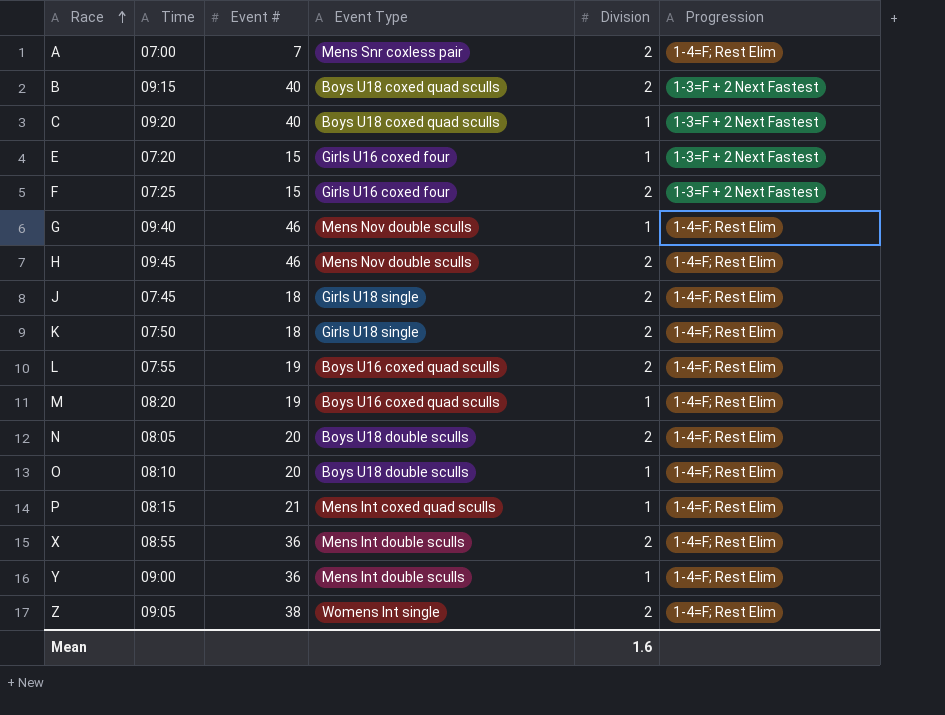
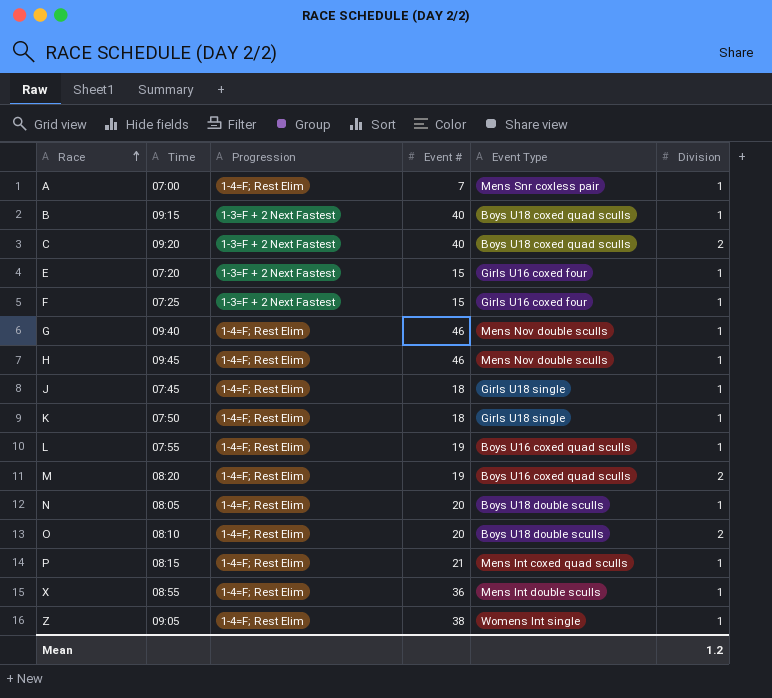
column Progression | position: 6 -> 3
row Y: 09:00 | 36 | Mens Int double sculls | 1 | 1-4=F; Rest Elim -> none
A | Division: 2 -> 1
B | Division: 2 -> 1
C | Division: 1 -> 2
F | Division: 2 -> 1
H | Division: 2 -> 1
J | Division: 2 -> 1
K | Division: 2 -> 1
L | Division: 2 -> 1
M | Division: 1 -> 2
N | Division: 2 -> 1
O | Division: 1 -> 2
X | Division: 2 -> 1
Z | Division: 2 -> 1
Mean | Division: 1.6 -> 1.2

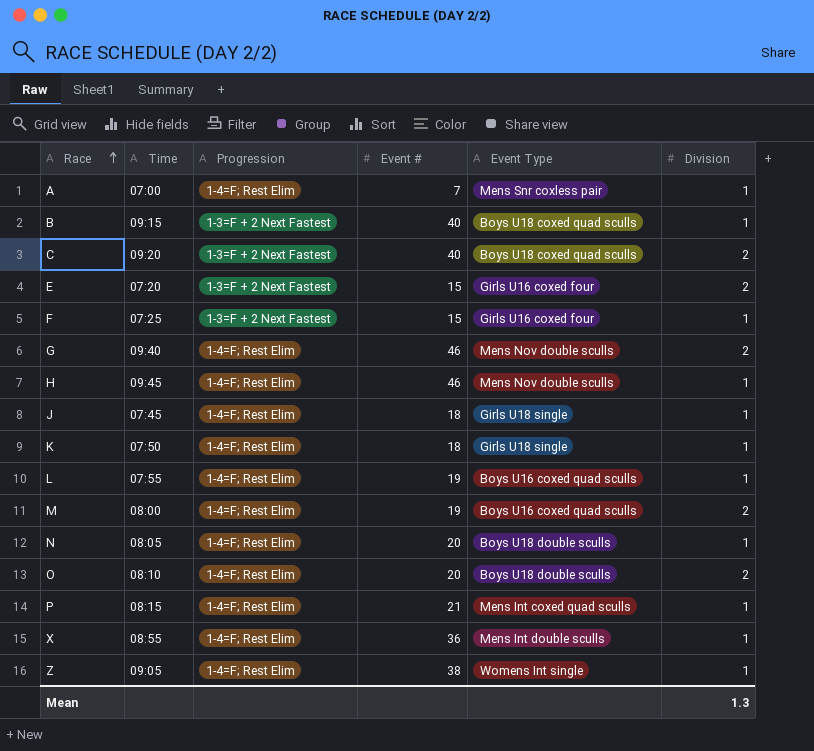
E | Division: 1 -> 2
G | Division: 1 -> 2
M | Time: 08:20 -> 08:00
Mean | Division: 1.2 -> 1.3

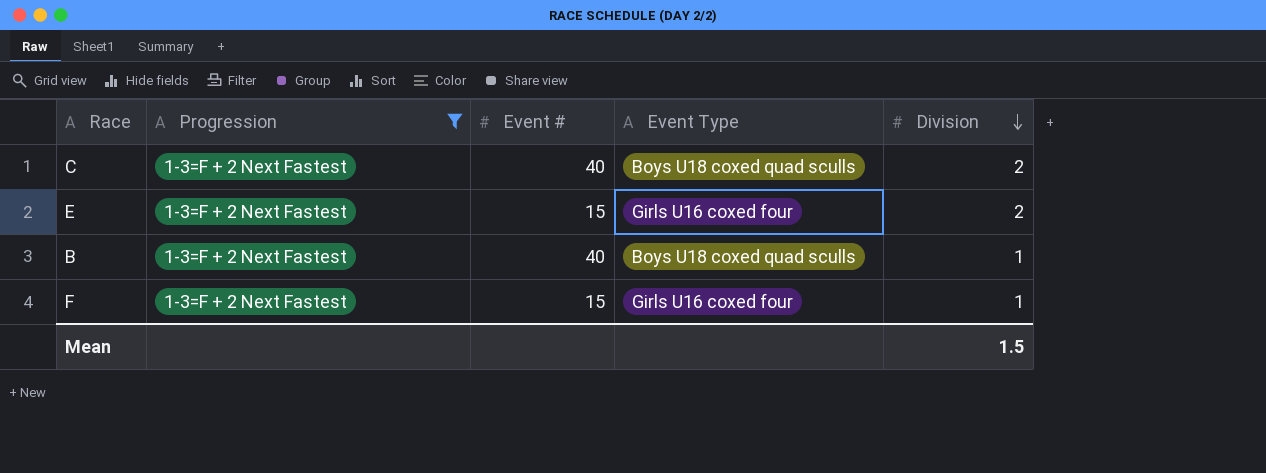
filter: none -> Progression = 1-3=F + 2 Next Fastest
row order: Race ascending -> Division descending
column Time | position: 2 -> none
Mean | Division: 1.3 -> 1.5

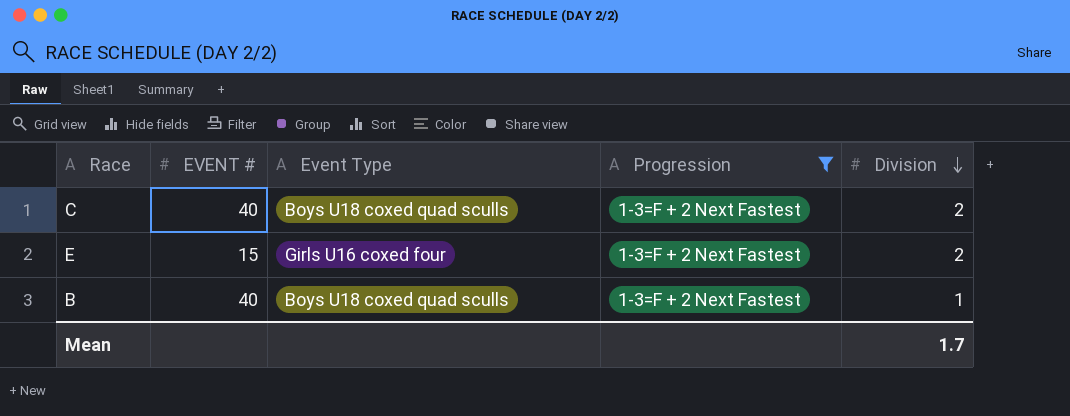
column name: Event # -> EVENT #
column Progression | position: 2 -> 4
row F: 1-3=F + 2 Next Fastest | 15 | Girls U16 coxed four | 1 -> none
Mean | Division: 1.5 -> 1.7

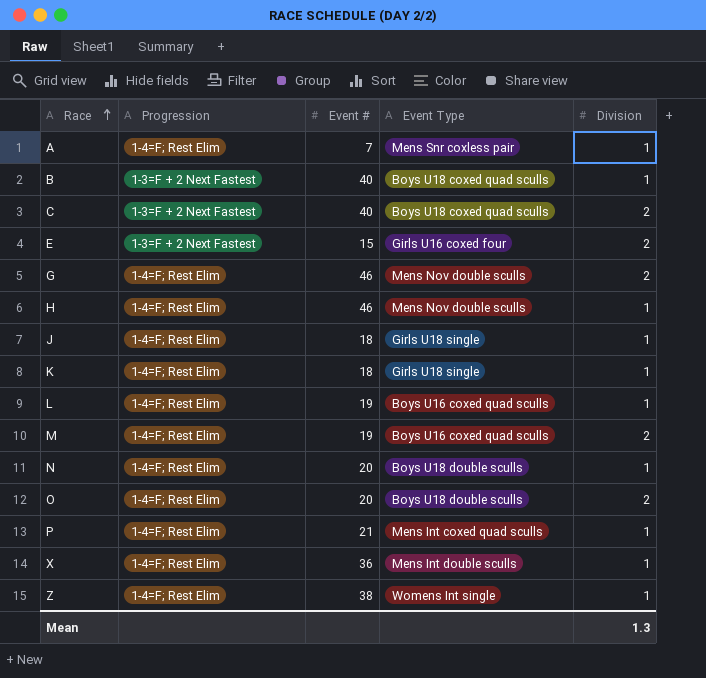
filter: Progression = 1-3=F + 2 Next Fastest -> none
row order: Division descending -> Race ascending
column Progression | position: 4 -> 2
column name: EVENT # -> Event #
Mean | Division: 1.7 -> 1.3

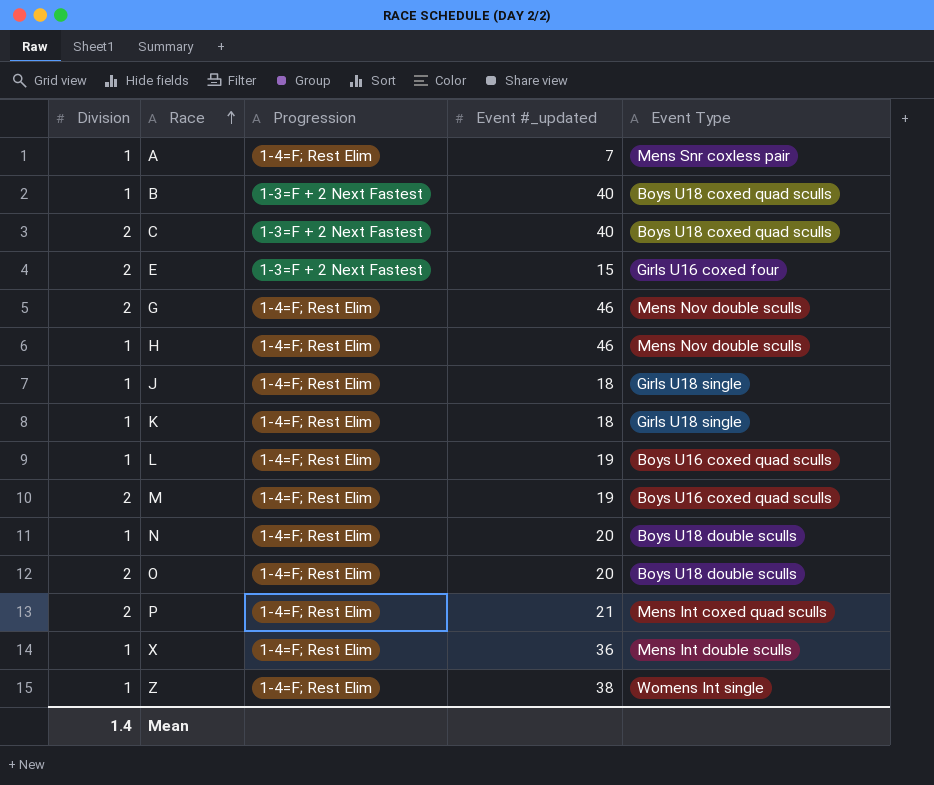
column Division | position: 5 -> 1
column name: Event # -> Event #_updated
P | Division: 1 -> 2
Mean | Division: 1.3 -> 1.4

